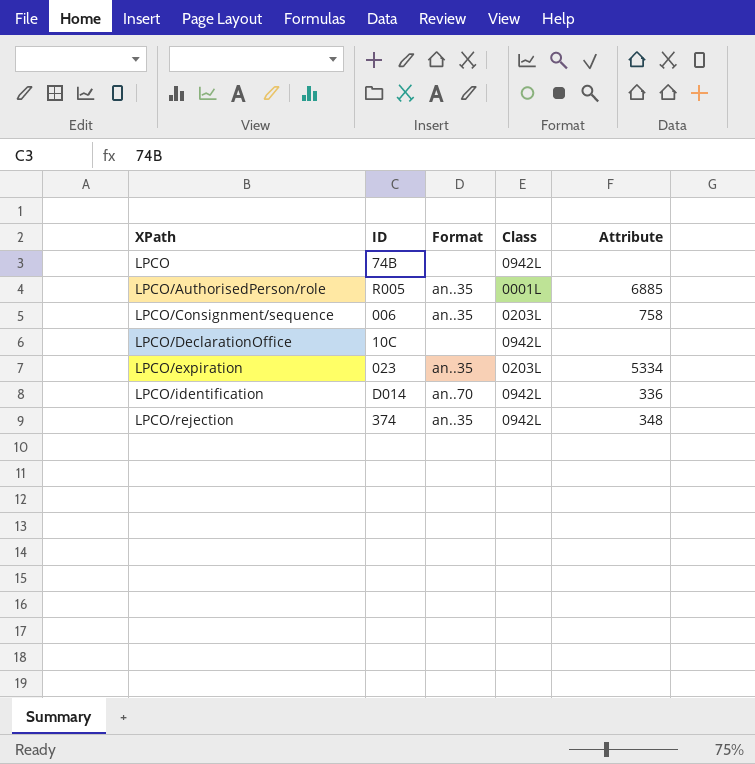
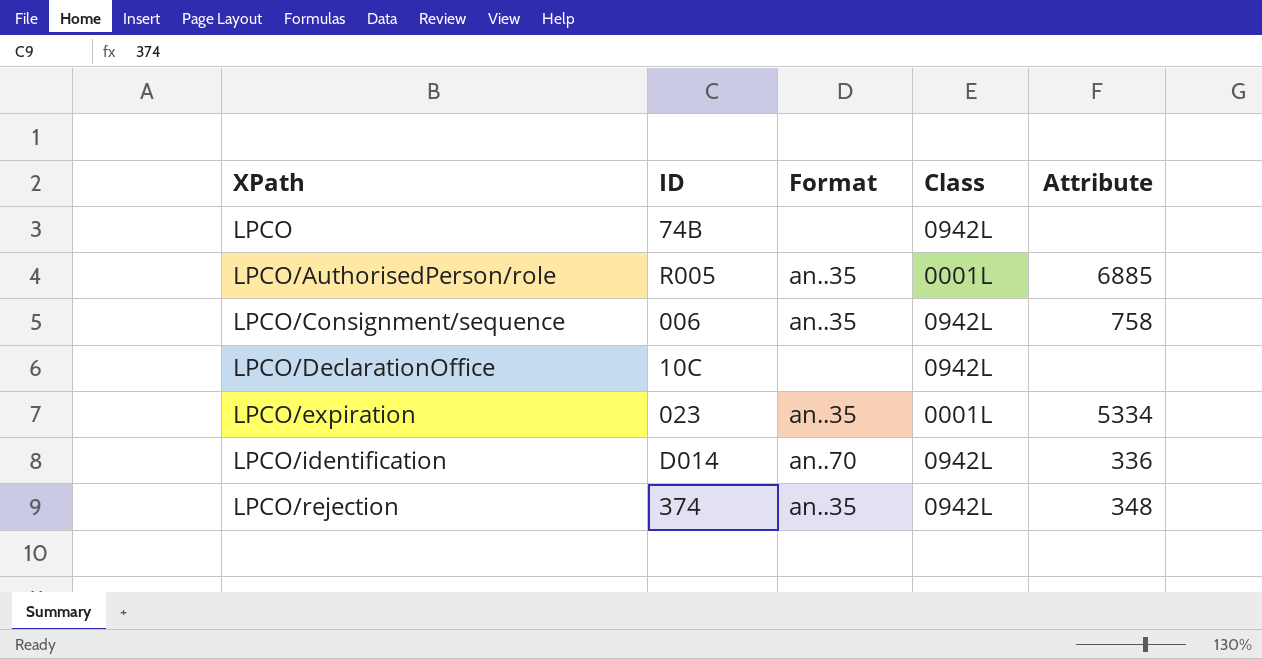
LPCO/Consignment/sequence | Class: 0203L -> 0942L
LPCO/expiration | Class: 0203L -> 0001L

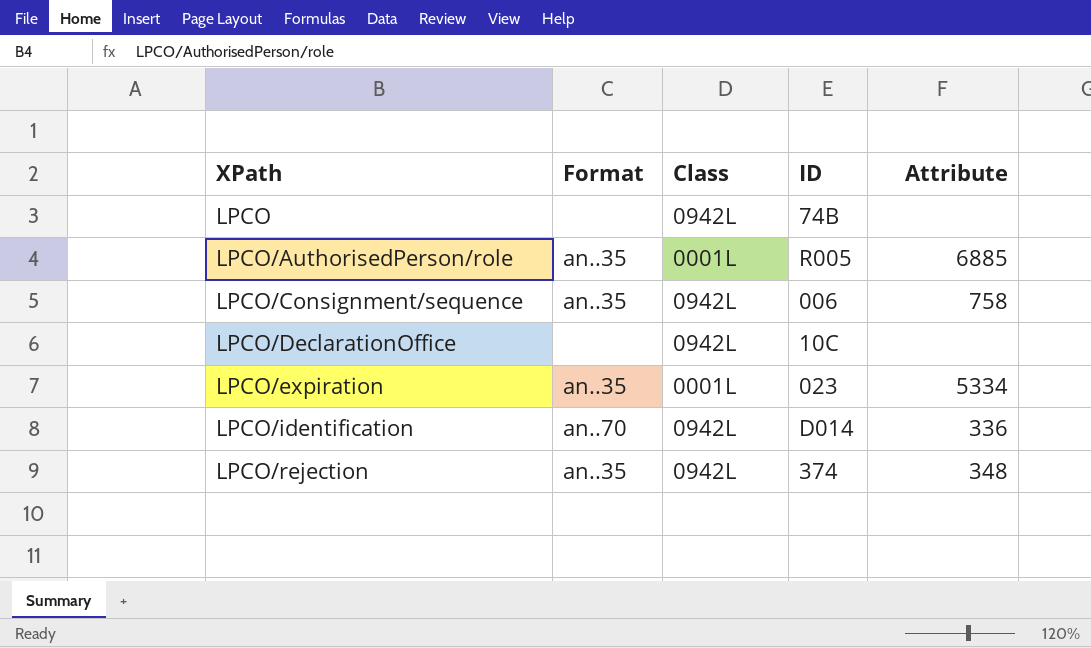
column ID | position: 2 -> 4

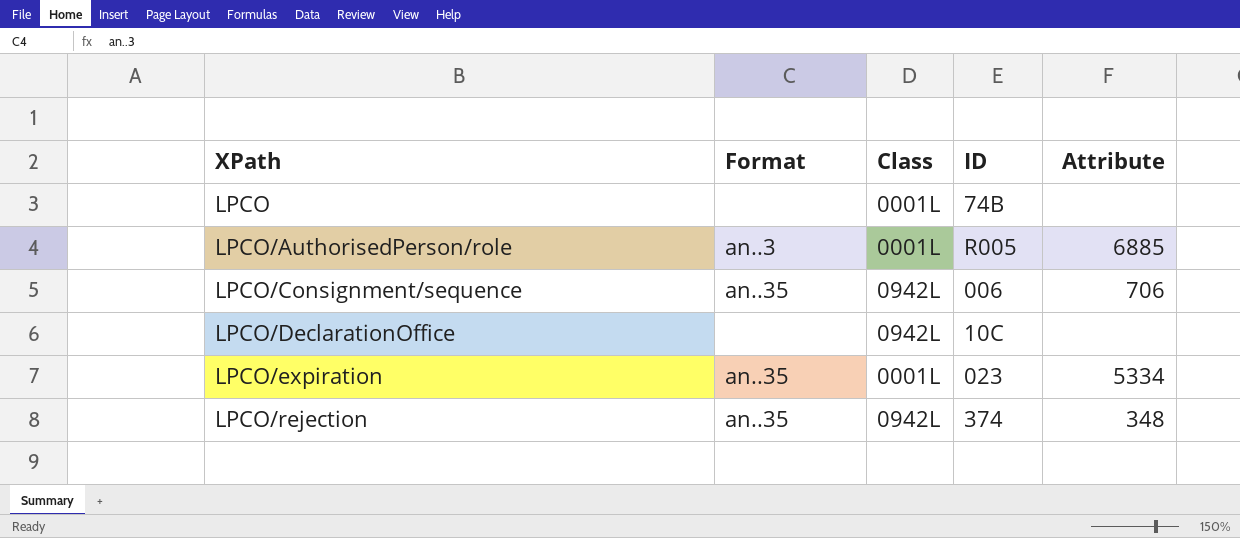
row LPCO/identification: an..70 | 0942L | D014 | 336 -> none
LPCO | Class: 0942L -> 0001L
LPCO/AuthorisedPerson/role | Format: an..35 -> an..3
LPCO/Consignment/sequence | Attribute: 758 -> 706

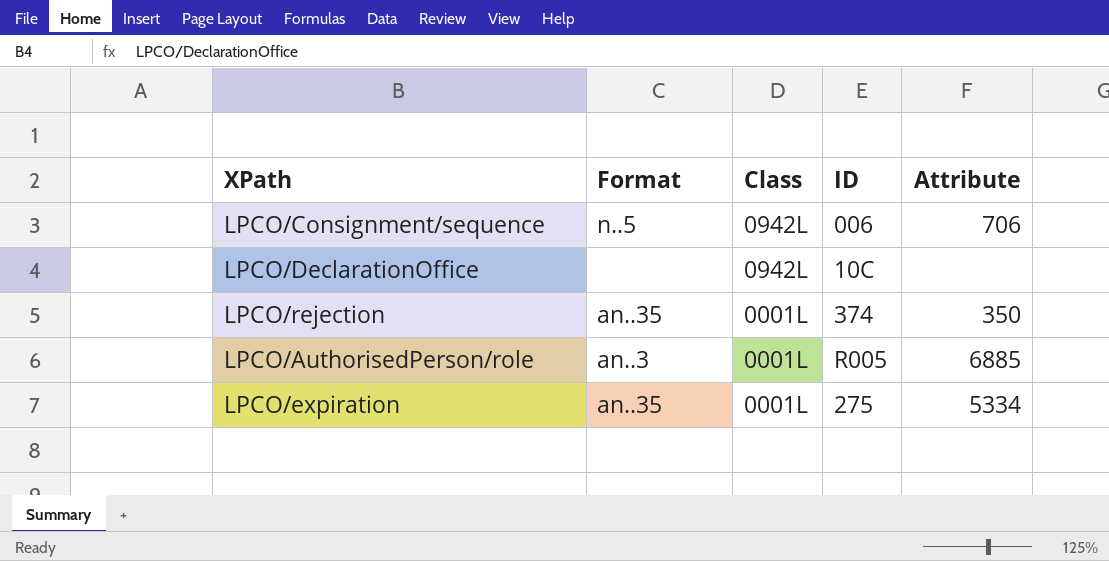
row order: XPath ascending -> Class descending
row LPCO: none | 0001L | 74B | none -> none
LPCO/Consignment/sequence | Format: an..35 -> n..5
LPCO/rejection | Class: 0942L -> 0001L
LPCO/rejection | Attribute: 348 -> 350
LPCO/expiration | ID: 023 -> 275

